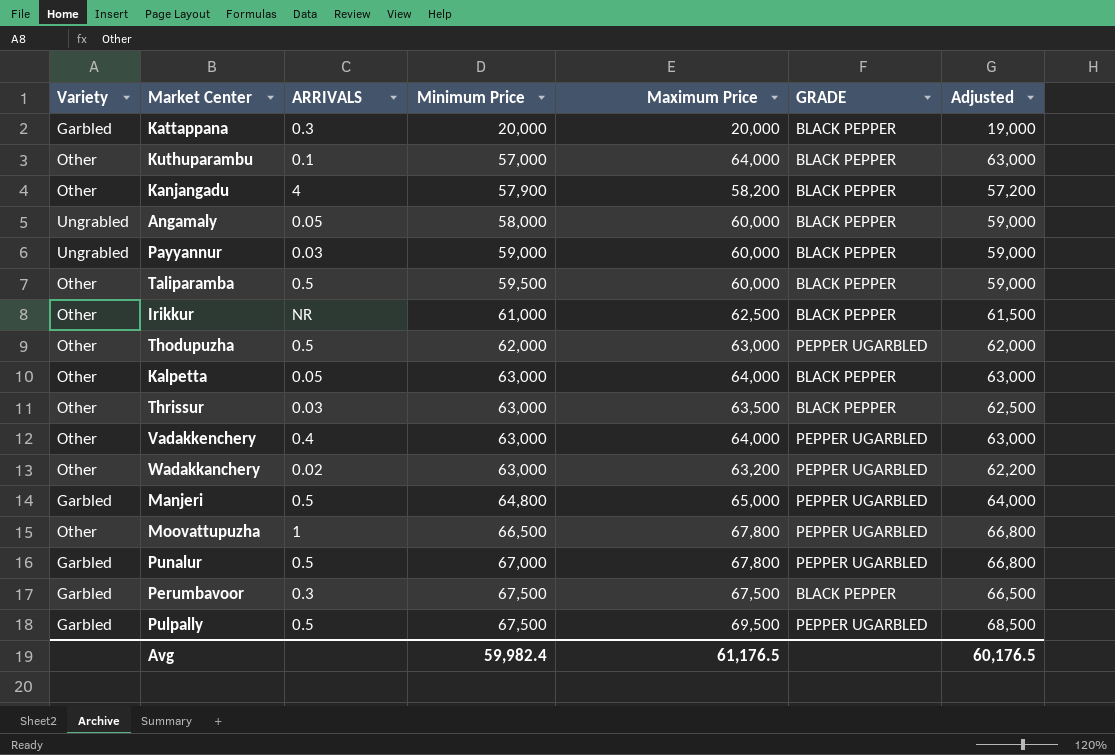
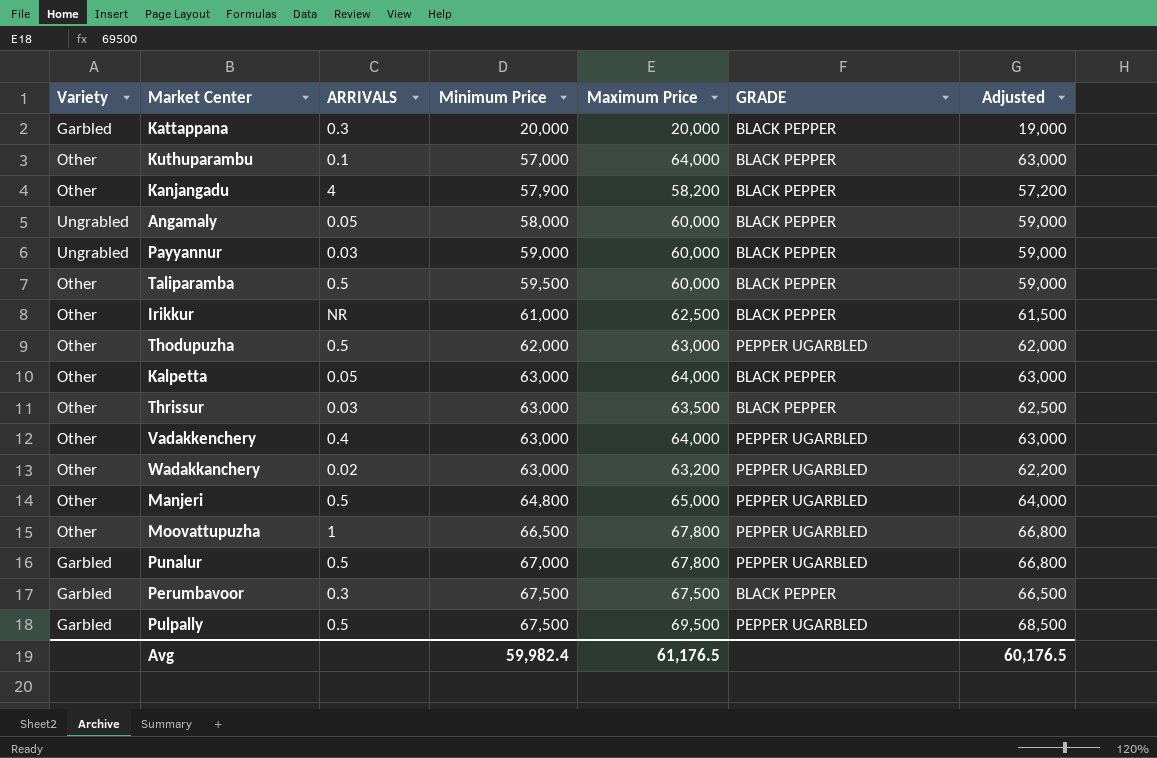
Manjeri | Variety: Garbled -> Other

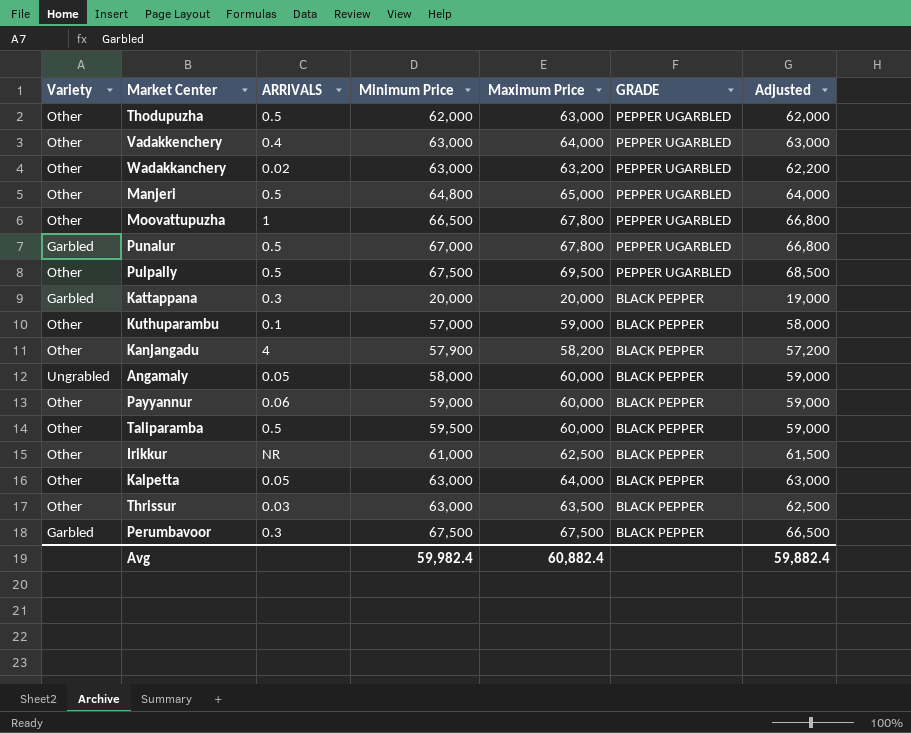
row order: Minimum Price ascending -> GRADE descending
Pulpally | Variety: Garbled -> Other
Kuthuparambu | Maximum Price: 64,000 -> 59,000
Kuthuparambu | Adjusted: 63,000 -> 58,000
Payyannur | Variety: Ungrabled -> Other
Payyannur | ARRIVALS: 0.03 -> 0.06
Avg | Maximum Price: 61,176.5 -> 60,882.4
Avg | Adjusted: 60,176.5 -> 59,882.4

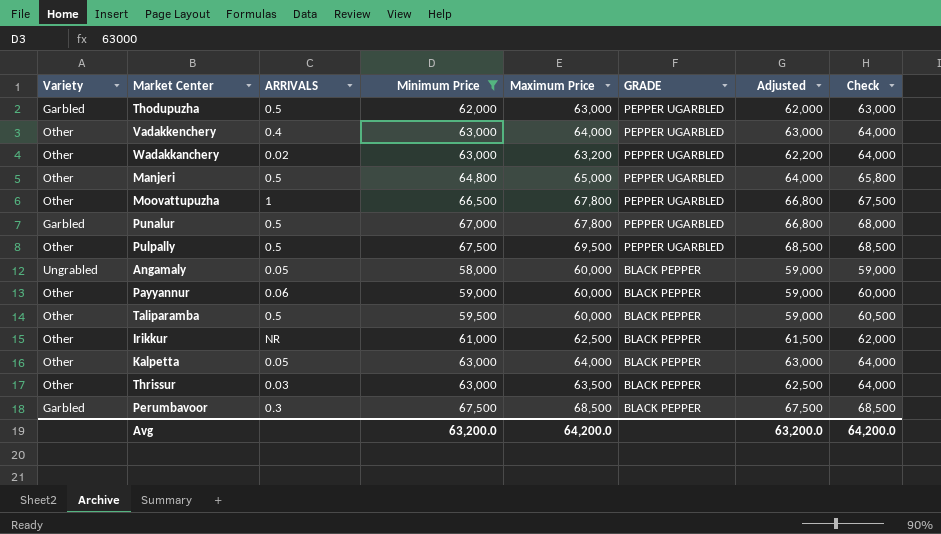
filter: none -> Minimum Price >= 58,000
column Check | formula: none -> [Minimum Price] + 1000
Thodupuzha | Variety: Other -> Garbled
Perumbavoor | Maximum Price: 67,500 -> 68,500
Perumbavoor | Adjusted: 66,500 -> 67,500
Avg | Minimum Price: 59,982.4 -> 63,200.0
Avg | Maximum Price: 60,882.4 -> 64,200.0
Avg | Adjusted: 59,882.4 -> 63,200.0

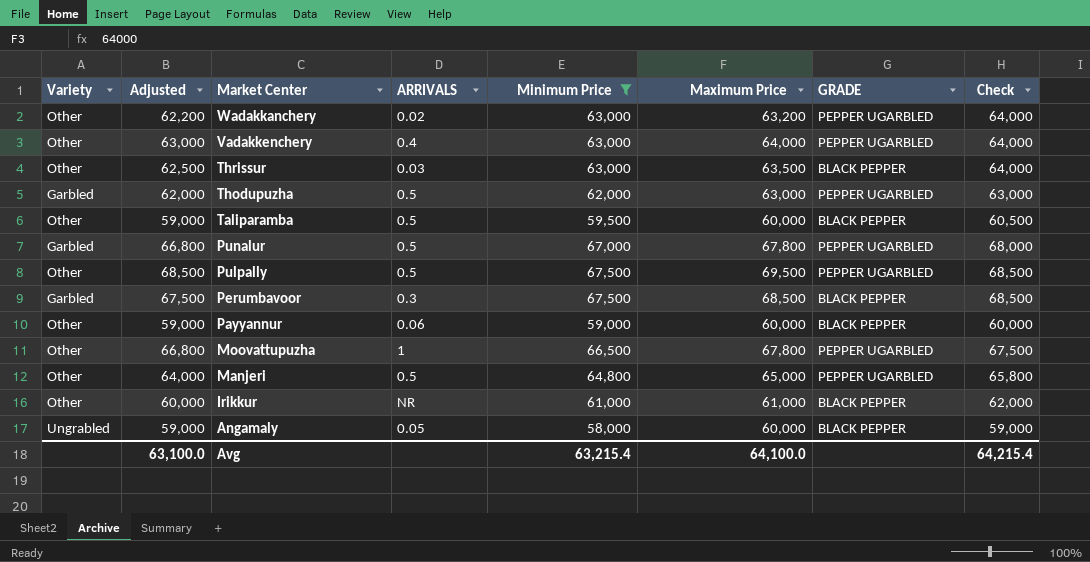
row order: GRADE descending -> Market Center descending
column Adjusted | position: 7 -> 2
row Kalpetta: Other | 0.05 | 63,000 | 64,000 | BLACK PEPPER | 63,000 | 64,000 -> none
Irikkur | Adjusted: 61,500 -> 60,000
Irikkur | Maximum Price: 62,500 -> 61,000
Avg | Adjusted: 63,200.0 -> 63,100.0
Avg | Minimum Price: 63,200.0 -> 63,215.4
Avg | Maximum Price: 64,200.0 -> 64,100.0
Avg | Check: 64,200.0 -> 64,215.4

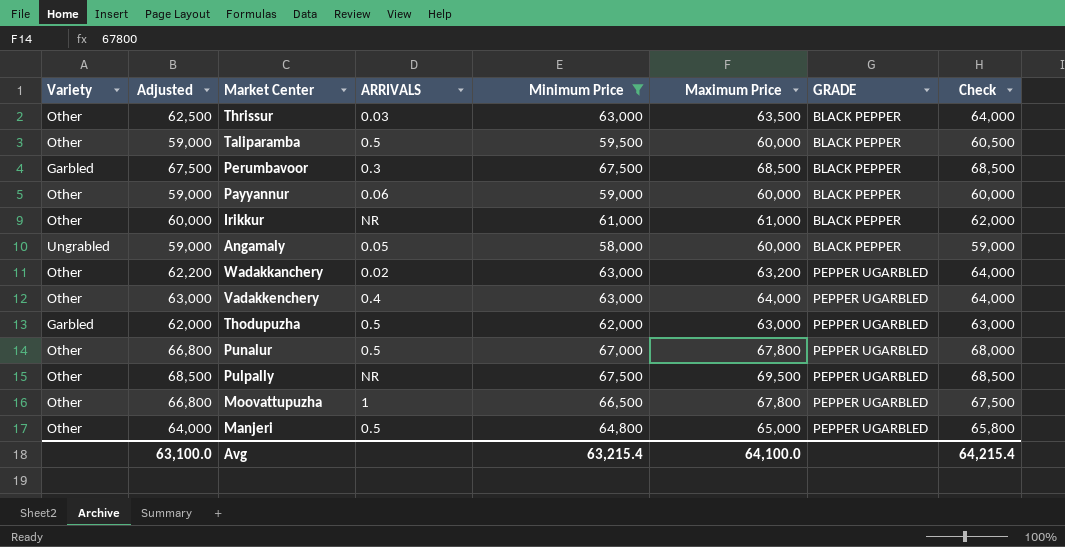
row order: Market Center descending -> GRADE ascending
Punalur | Variety: Garbled -> Other
Pulpally | ARRIVALS: 0.5 -> NR

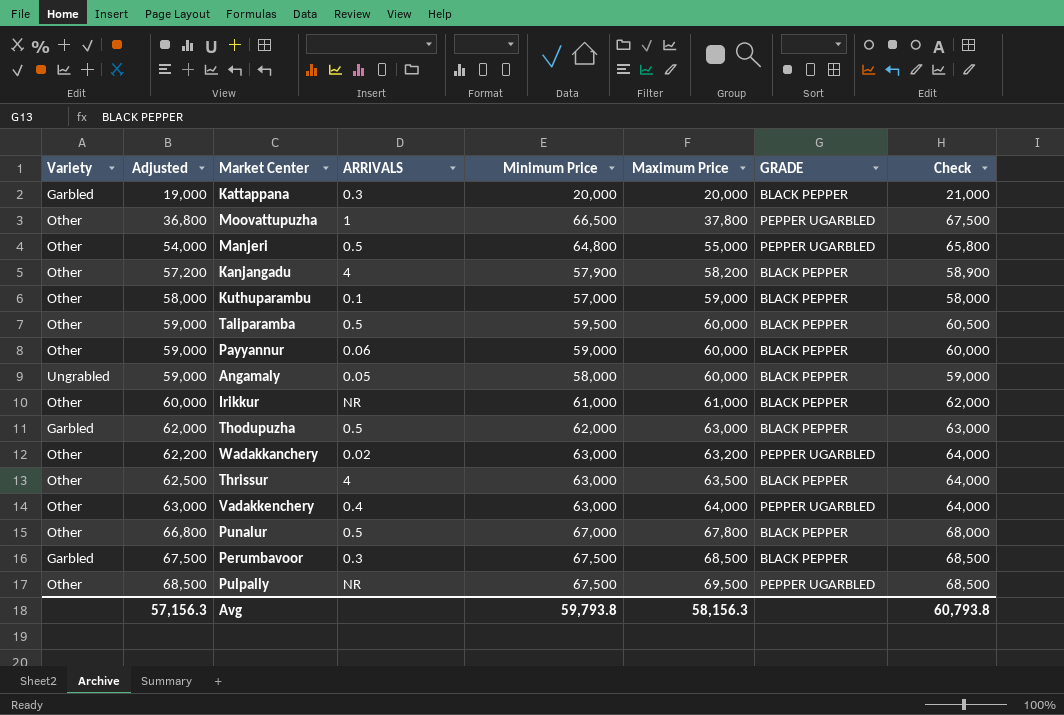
filter: Minimum Price >= 58,000 -> none
row order: GRADE ascending -> Adjusted ascending
Moovattupuzha | Adjusted: 66,800 -> 36,800
Moovattupuzha | Maximum Price: 67,800 -> 37,800
Manjeri | Adjusted: 64,000 -> 54,000
Manjeri | Maximum Price: 65,000 -> 55,000
Thodupuzha | GRADE: PEPPER UGARBLED -> BLACK PEPPER
Thrissur | ARRIVALS: 0.03 -> 4
Punalur | GRADE: PEPPER UGARBLED -> BLACK PEPPER
Avg | Adjusted: 63,100.0 -> 57,156.3
Avg | Minimum Price: 63,215.4 -> 59,793.8
Avg | Maximum Price: 64,100.0 -> 58,156.3
Avg | Check: 64,215.4 -> 60,793.8

